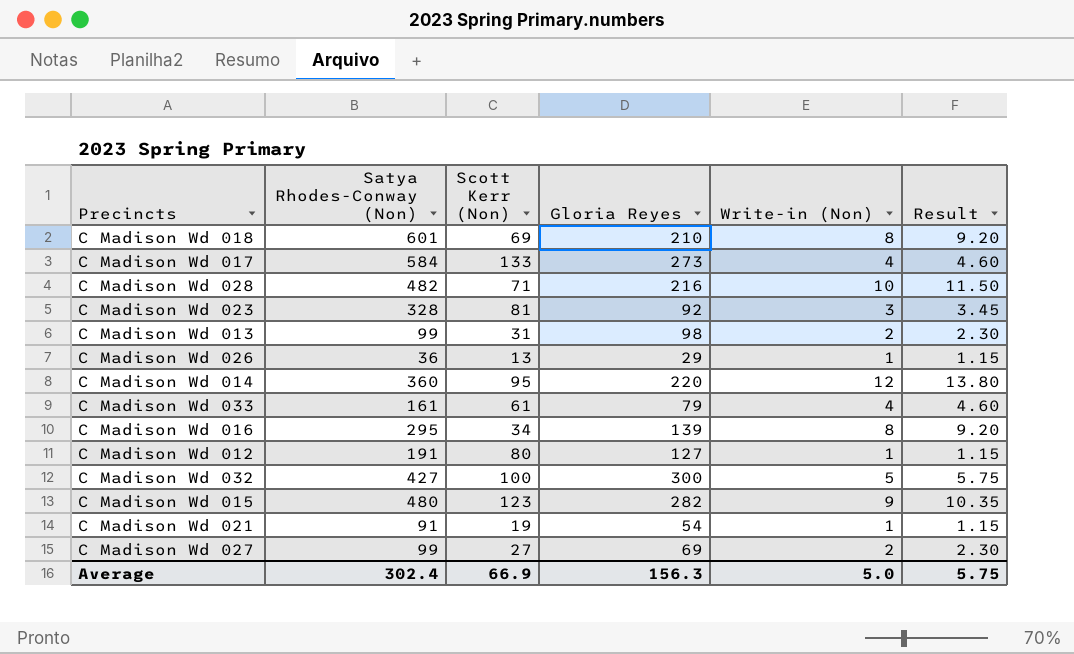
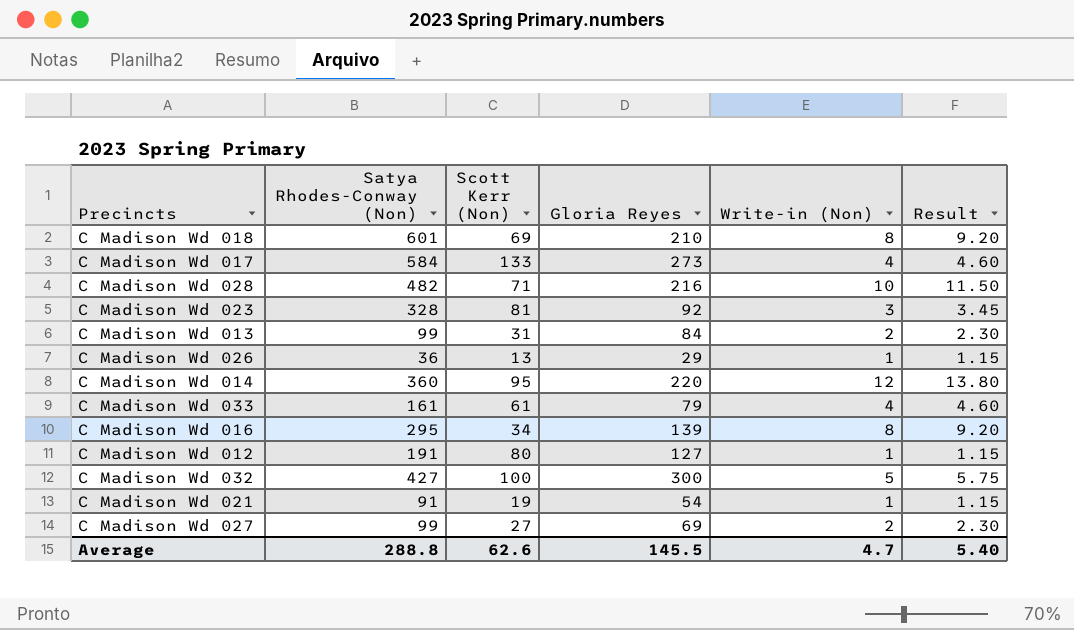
row C Madison Wd 015: 480 | 123 | 282 | 9 | 10.35 -> none
C Madison Wd 013 | Gloria Reyes: 98 -> 84
Average | Satya Rhodes-Conway (Non): 302.4 -> 288.8
Average | Scott Kerr (Non): 66.9 -> 62.6
Average | Gloria Reyes: 156.3 -> 145.5
Average | Write-in (Non): 5.0 -> 4.7
Average | Result: 5.75 -> 5.40

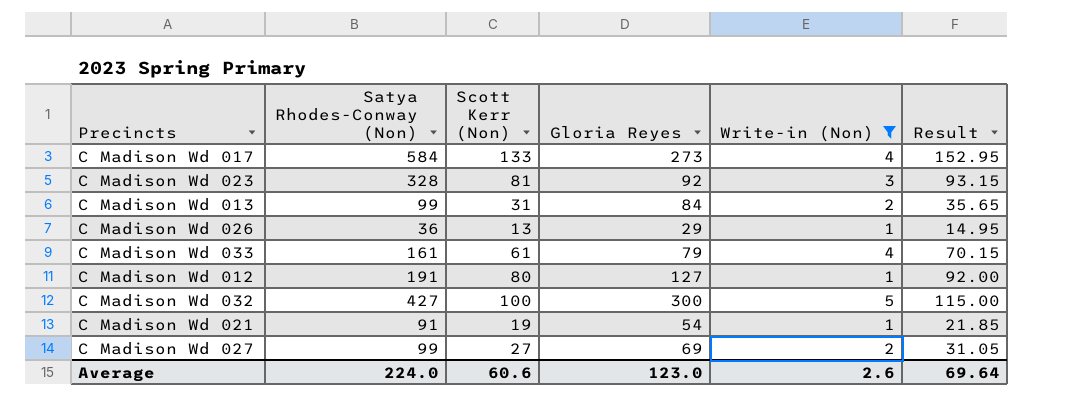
filter: none -> Write-in (Non) <= 5
column Result | formula: [Write-in (Non)] * 1.15 -> [Scott Kerr (Non)] * 1.15
Average | Satya Rhodes-Conway (Non): 288.8 -> 224.0
Average | Scott Kerr (Non): 62.6 -> 60.6
Average | Gloria Reyes: 145.5 -> 123.0
Average | Write-in (Non): 4.7 -> 2.6
Average | Result: 5.40 -> 69.64

